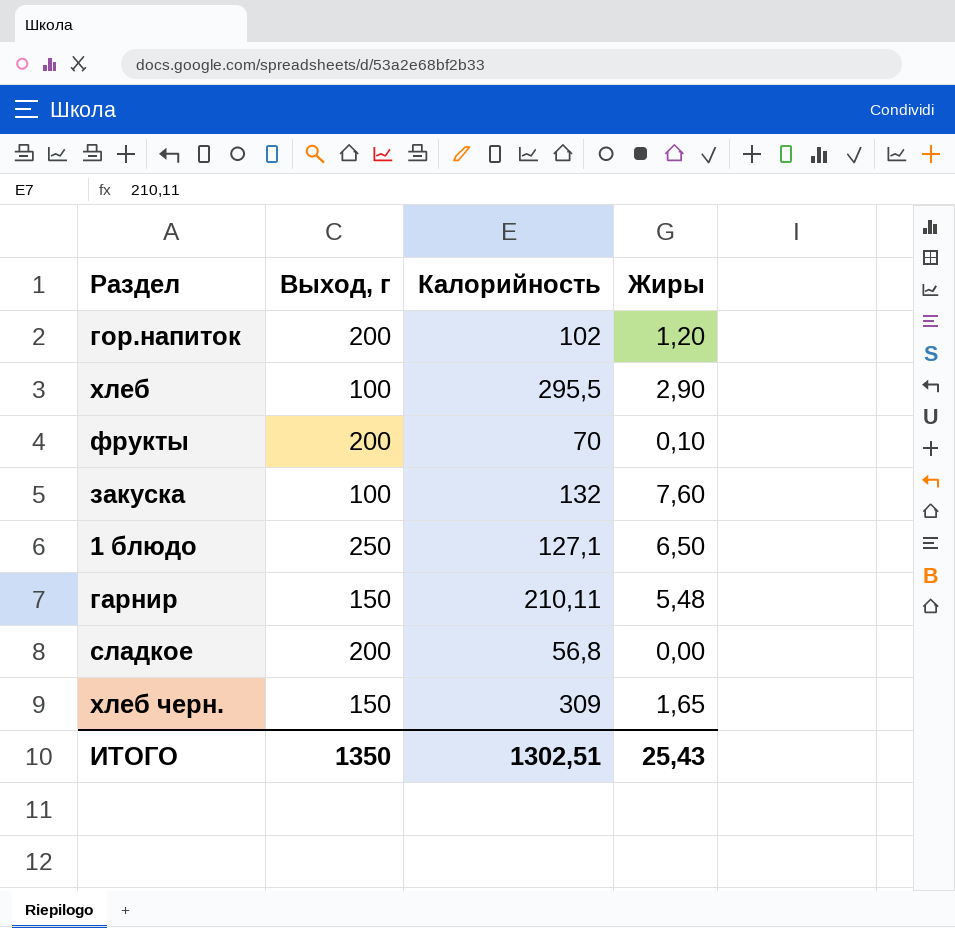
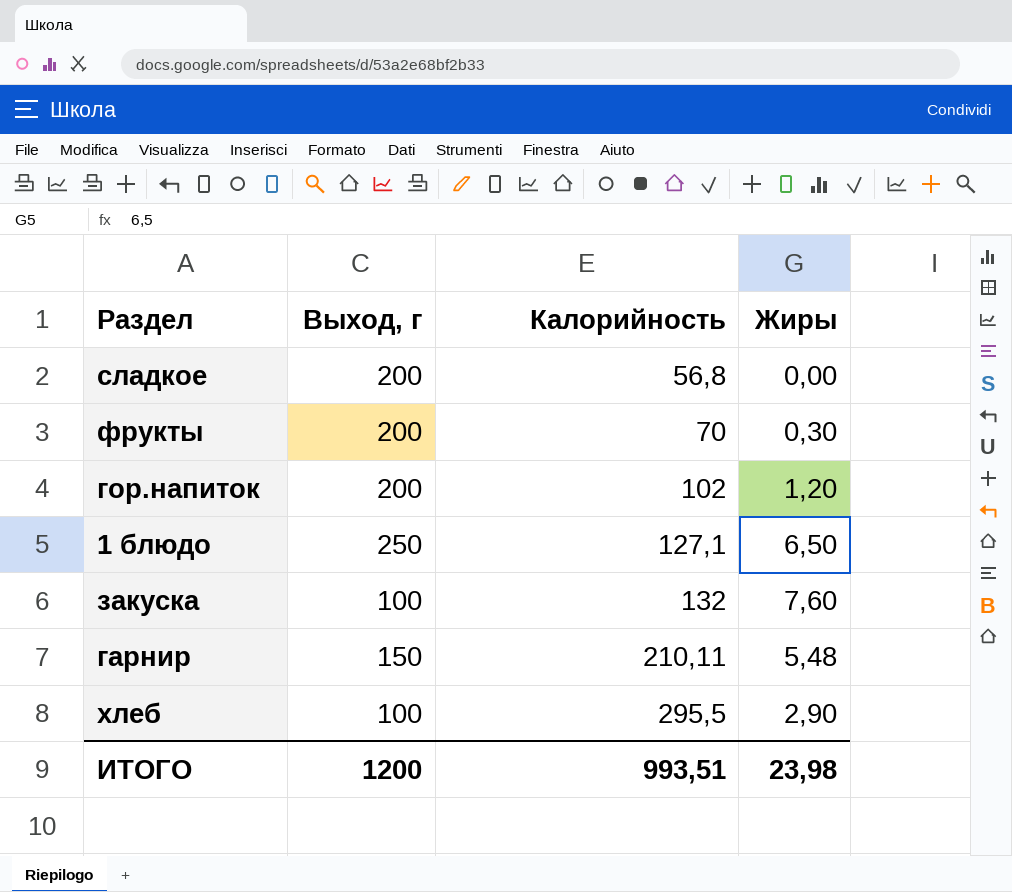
row order: none -> Калорийность ascending
row хлеб черн.: 150 | 309 | 1,65 -> none
фрукты | Жиры: 0,10 -> 0,30
ИТОГО | Выход, г: 1350 -> 1200
ИТОГО | Калорийность: 1302,51 -> 993,51
ИТОГО | Жиры: 25,43 -> 23,98

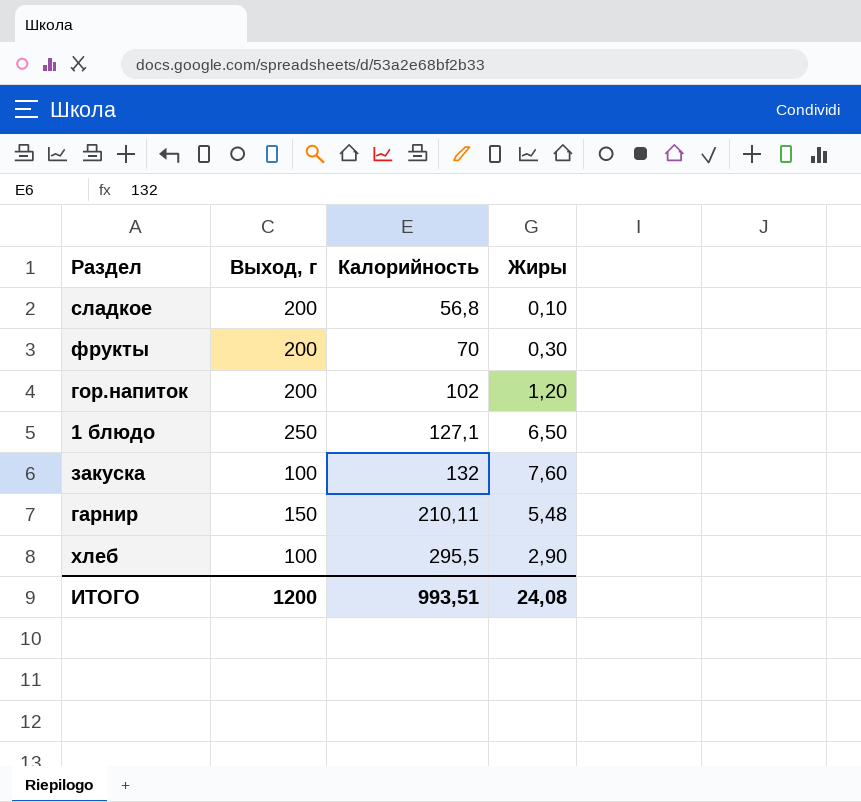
сладкое | Жиры: 0,00 -> 0,10
ИТОГО | Жиры: 23,98 -> 24,08

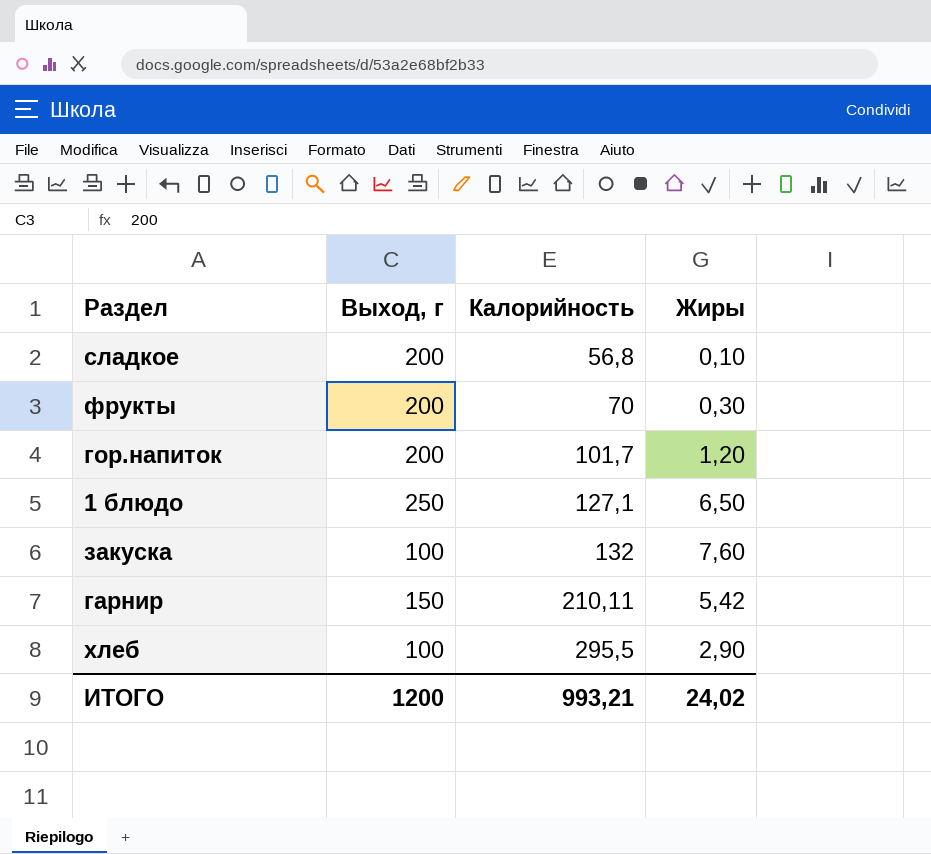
гор.напиток | Калорийность: 102 -> 101,7
гарнир | Жиры: 5,48 -> 5,42
ИТОГО | Калорийность: 993,51 -> 993,21
ИТОГО | Жиры: 24,08 -> 24,02

